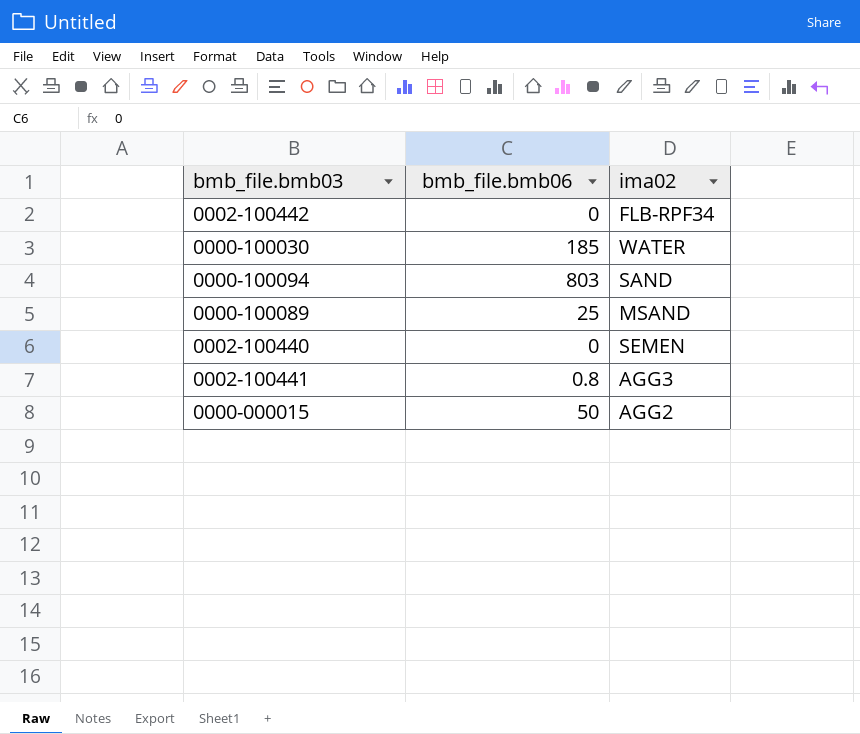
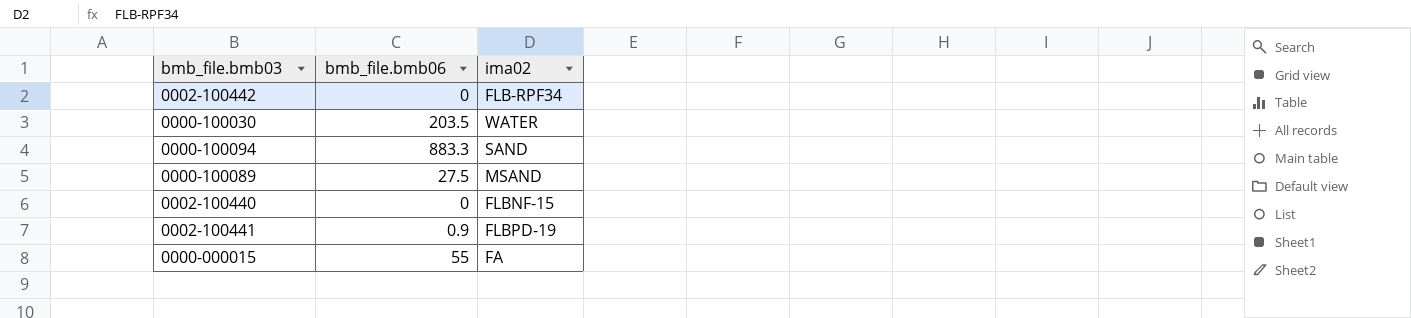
0000-100030 | bmb_file.bmb06: 185 -> 203.5
0000-100094 | bmb_file.bmb06: 803 -> 883.3
0000-100089 | bmb_file.bmb06: 25 -> 27.5
0002-100440 | ima02: SEMEN -> FLBNF-15
0002-100441 | bmb_file.bmb06: 0.8 -> 0.9
0002-100441 | ima02: AGG3 -> FLBPD-19
0000-000015 | bmb_file.bmb06: 50 -> 55
0000-000015 | ima02: AGG2 -> FA

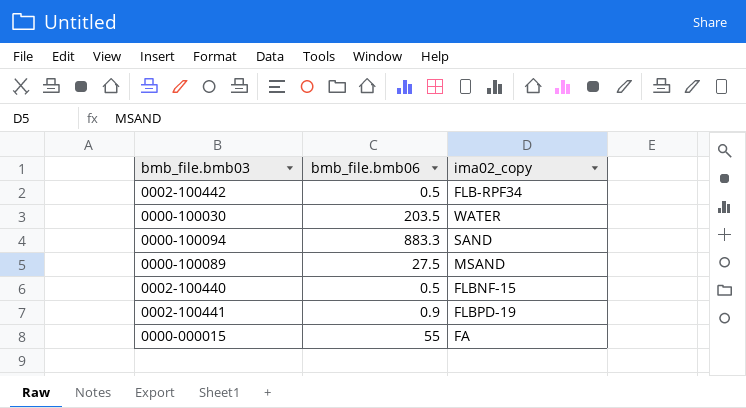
column name: ima02 -> ima02_copy
0002-100442 | bmb_file.bmb06: 0 -> 0.5
0002-100440 | bmb_file.bmb06: 0 -> 0.5

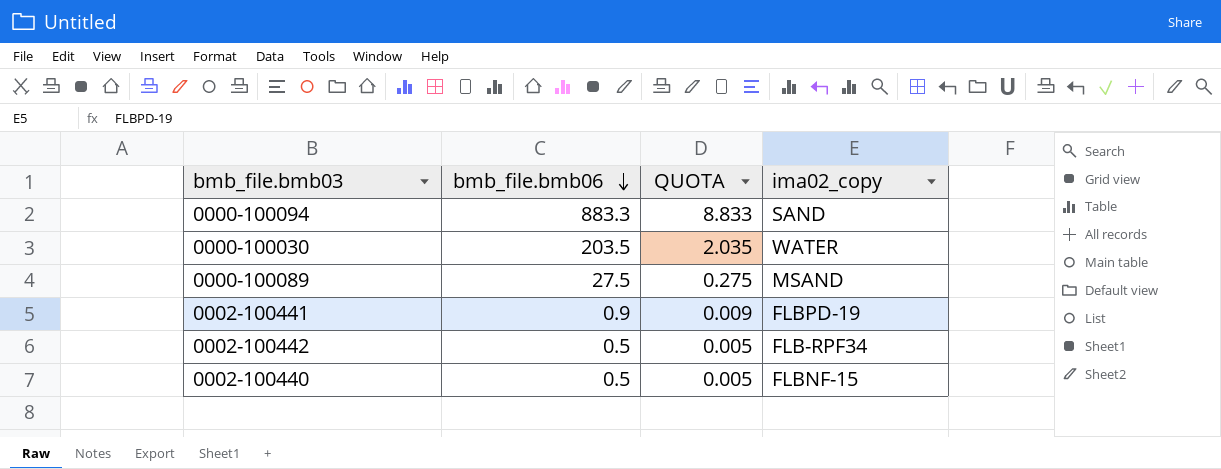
row order: none -> bmb_file.bmb06 descending
column QUOTA | formula: none -> [bmb_file.bmb06] * 0.01
row 0000-000015: 55 | FA -> none

